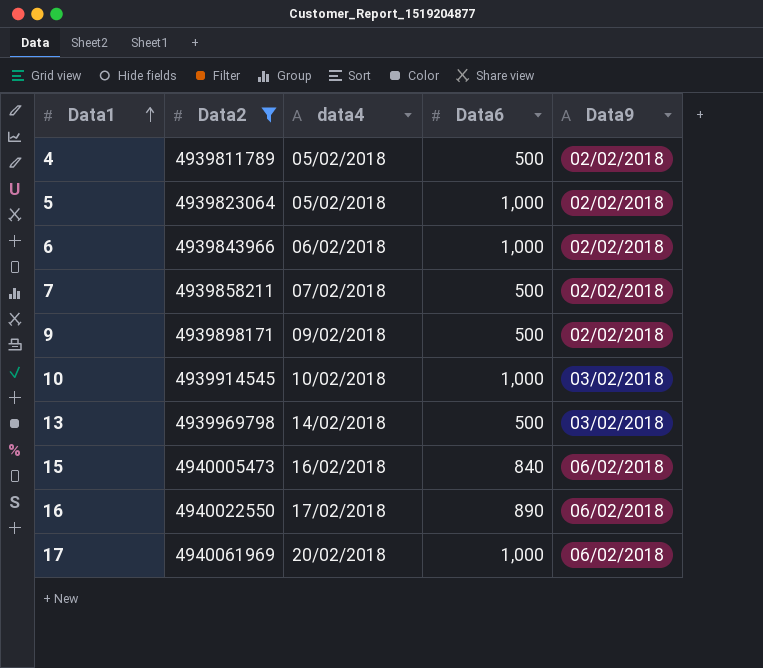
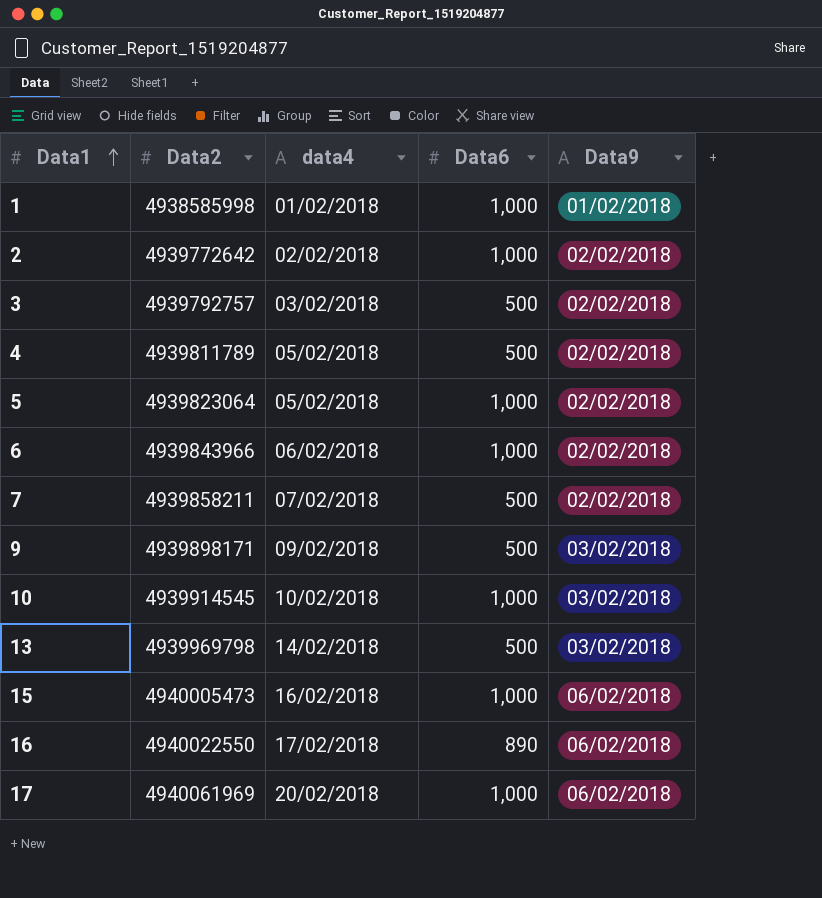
filter: Data2 >= 4939811789 -> none
9 | Data9: 02/02/2018 -> 03/02/2018
15 | Data6: 840 -> 1,000

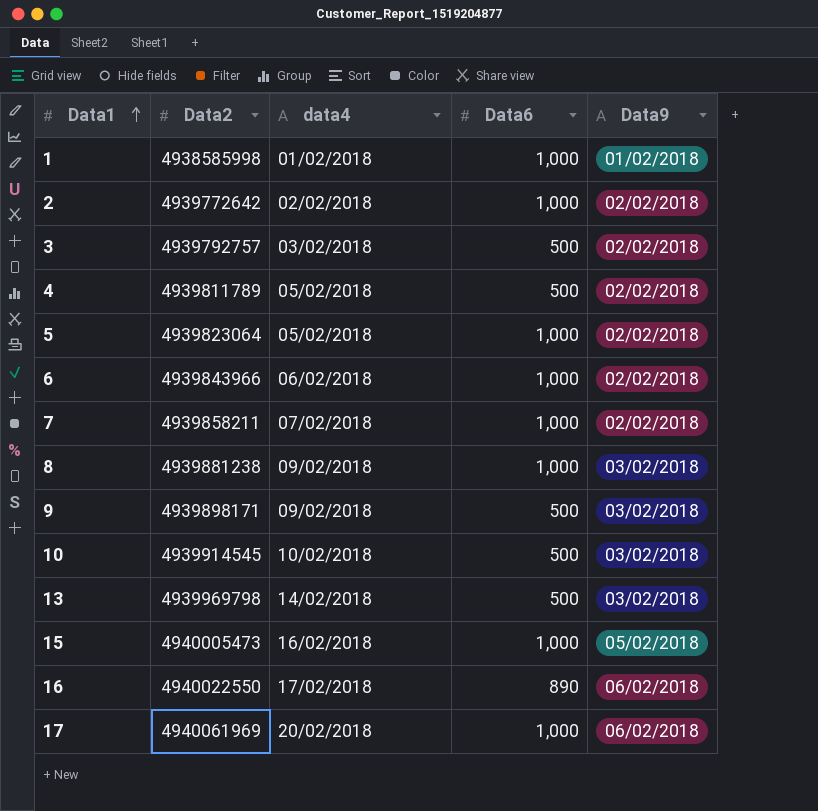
7 | Data6: 500 -> 1,000
row 8: none -> 4939881238 | 09/02/2018 | 1,000 | 03/02/2018
10 | Data6: 1,000 -> 500
15 | Data9: 06/02/2018 -> 05/02/2018

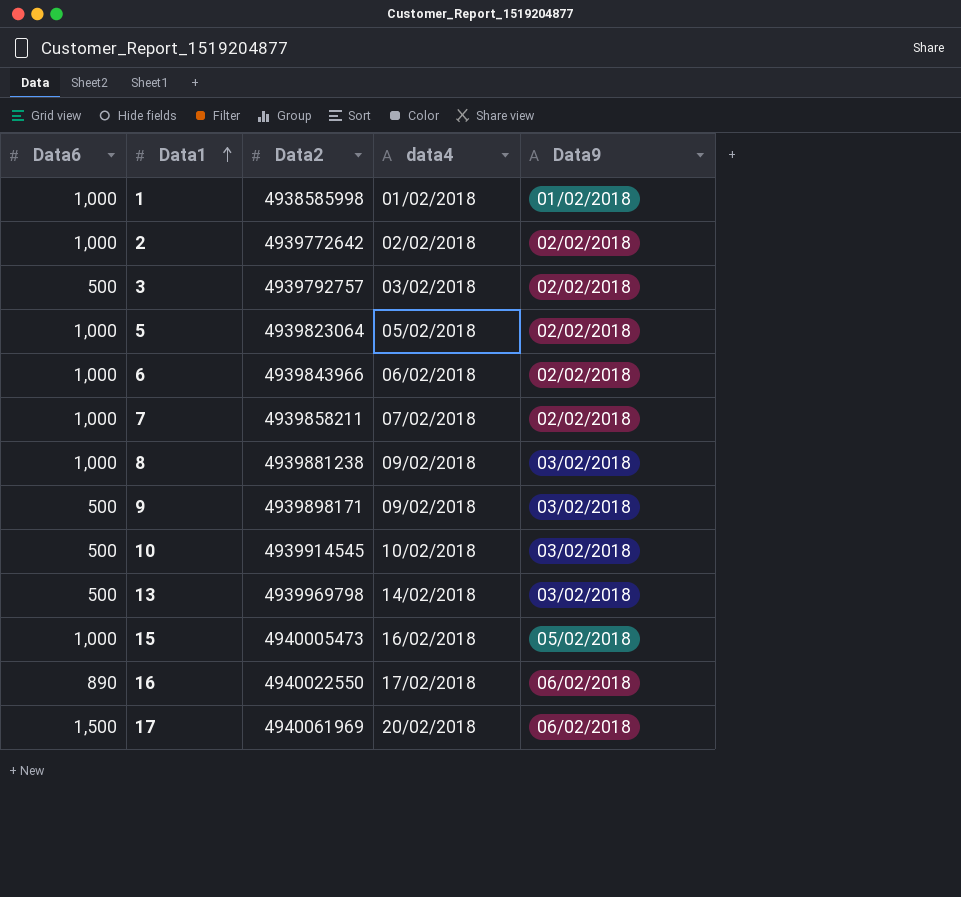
column Data6 | position: 4 -> 1
row 4: 4939811789 | 05/02/2018 | 500 | 02/02/2018 -> none
17 | Data6: 1,000 -> 1,500

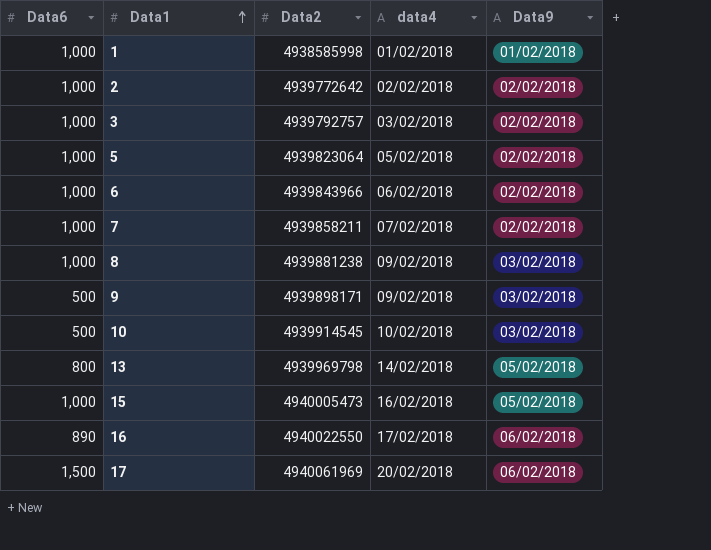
3 | Data6: 500 -> 1,000
13 | Data6: 500 -> 800
13 | Data9: 03/02/2018 -> 05/02/2018

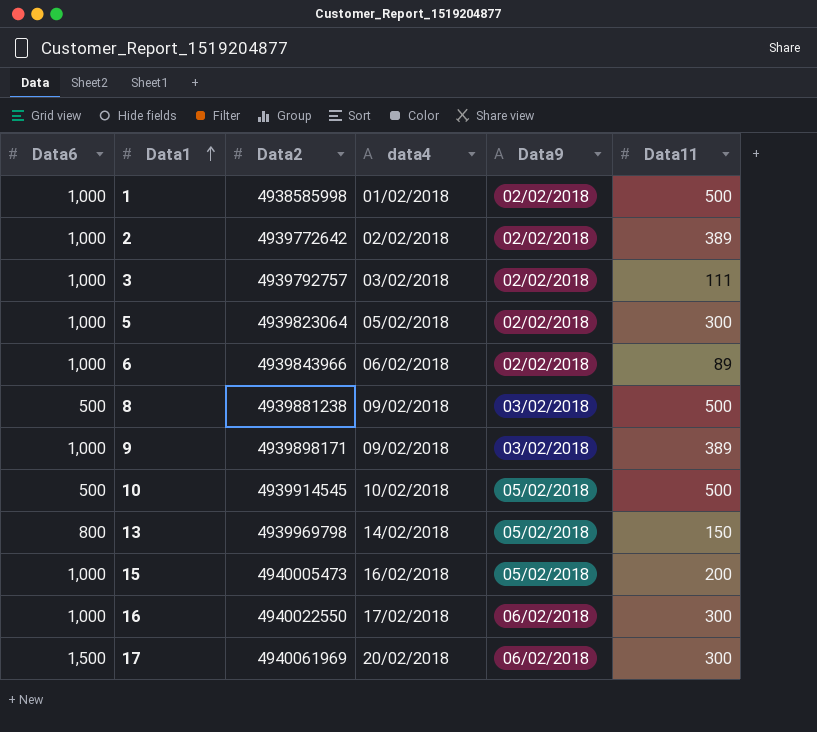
column Data11 | position: none -> 6
row 7: 1,000 | 4939858211 | 07/02/2018 | 02/02/2018 -> none
1 | Data9: 01/02/2018 -> 02/02/2018
8 | Data6: 1,000 -> 500
9 | Data6: 500 -> 1,000
10 | Data9: 03/02/2018 -> 05/02/2018
16 | Data6: 890 -> 1,000

